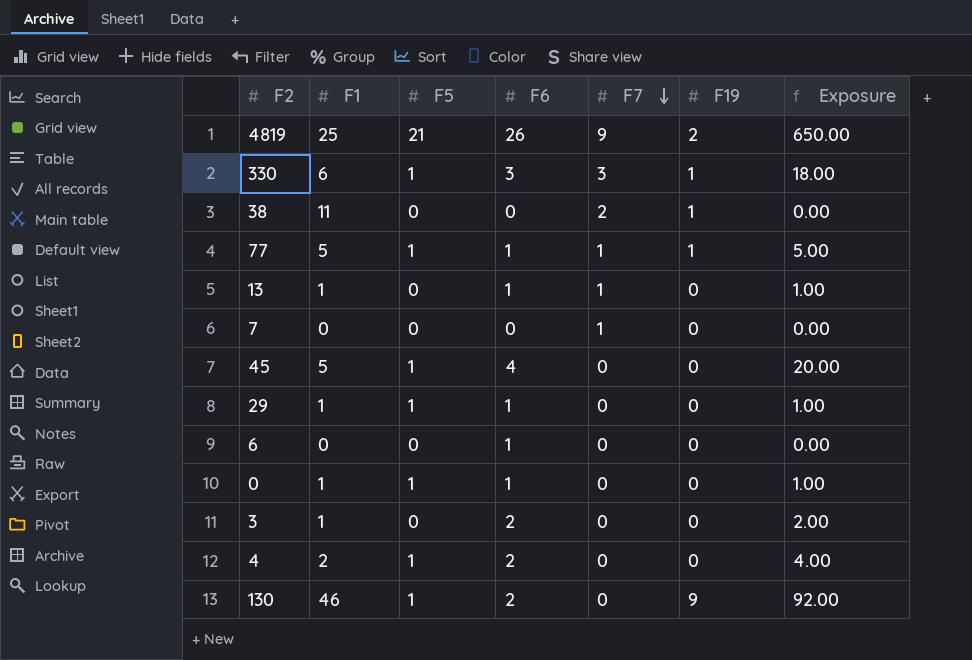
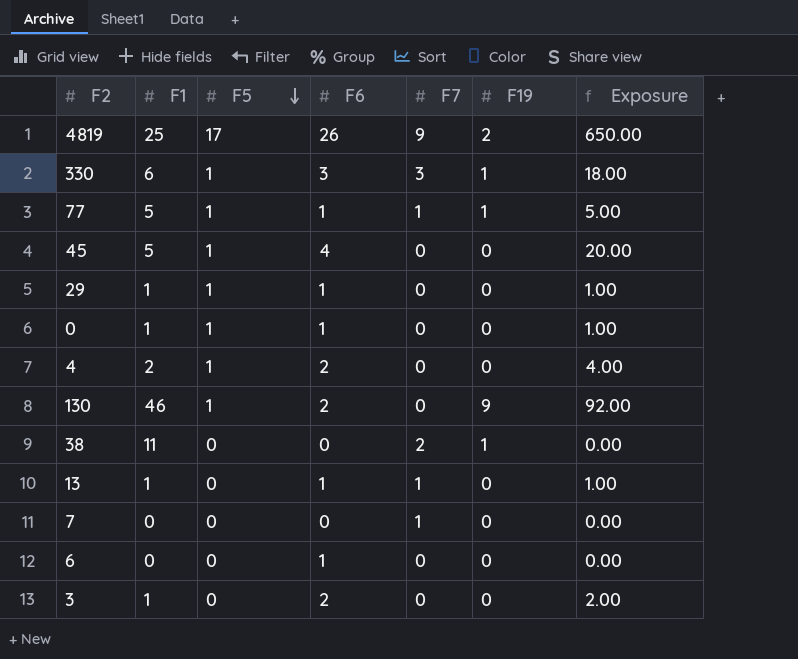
row order: F7 descending -> F5 descending
4819 | F5: 21 -> 17

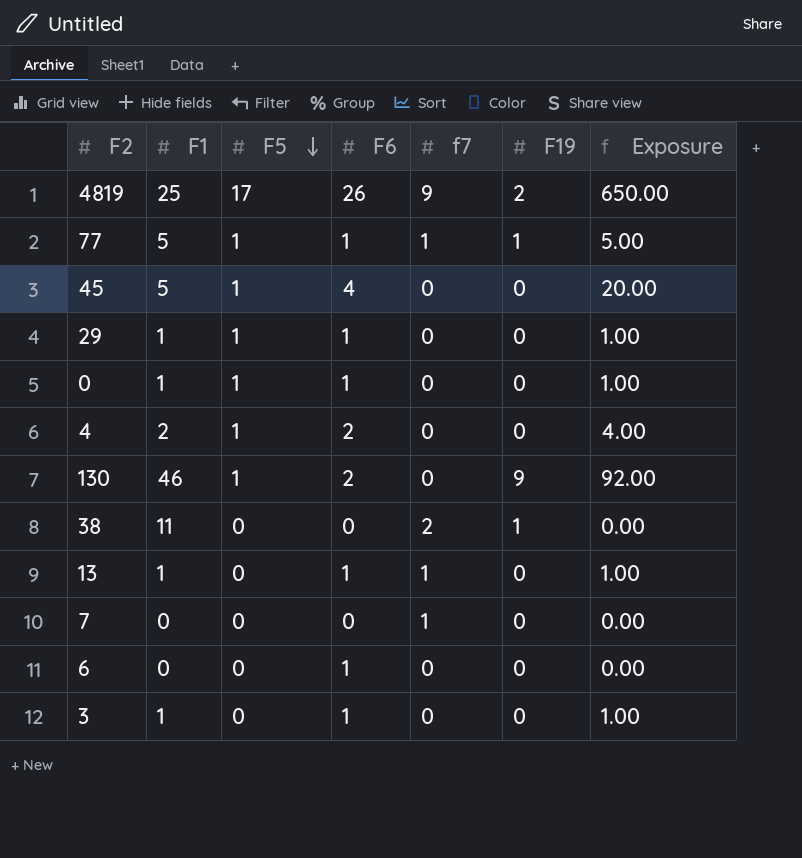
column name: F7 -> f7
row 330: 6 | 1 | 3 | 3 | 1 | 18.00 -> none
3 | F6: 2 -> 1
3 | Exposure: 2.00 -> 1.00

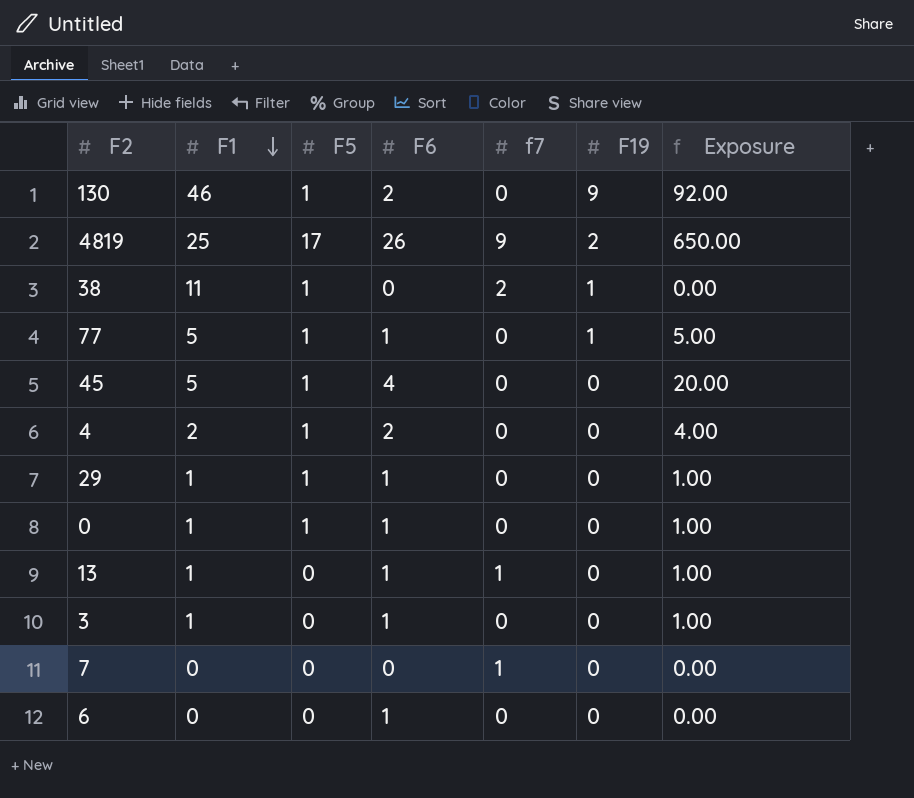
row order: F5 descending -> F1 descending
38 | F5: 0 -> 1
77 | f7: 1 -> 0

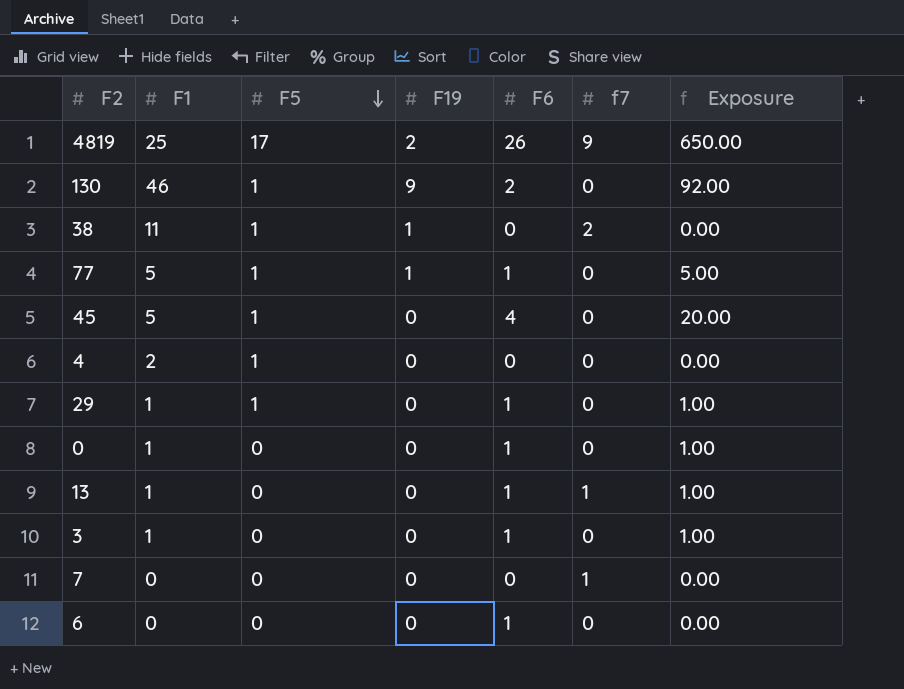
row order: F1 descending -> F5 descending
column F19 | position: 6 -> 4
4 | F6: 2 -> 0
4 | Exposure: 4.00 -> 0.00
0 | F5: 1 -> 0

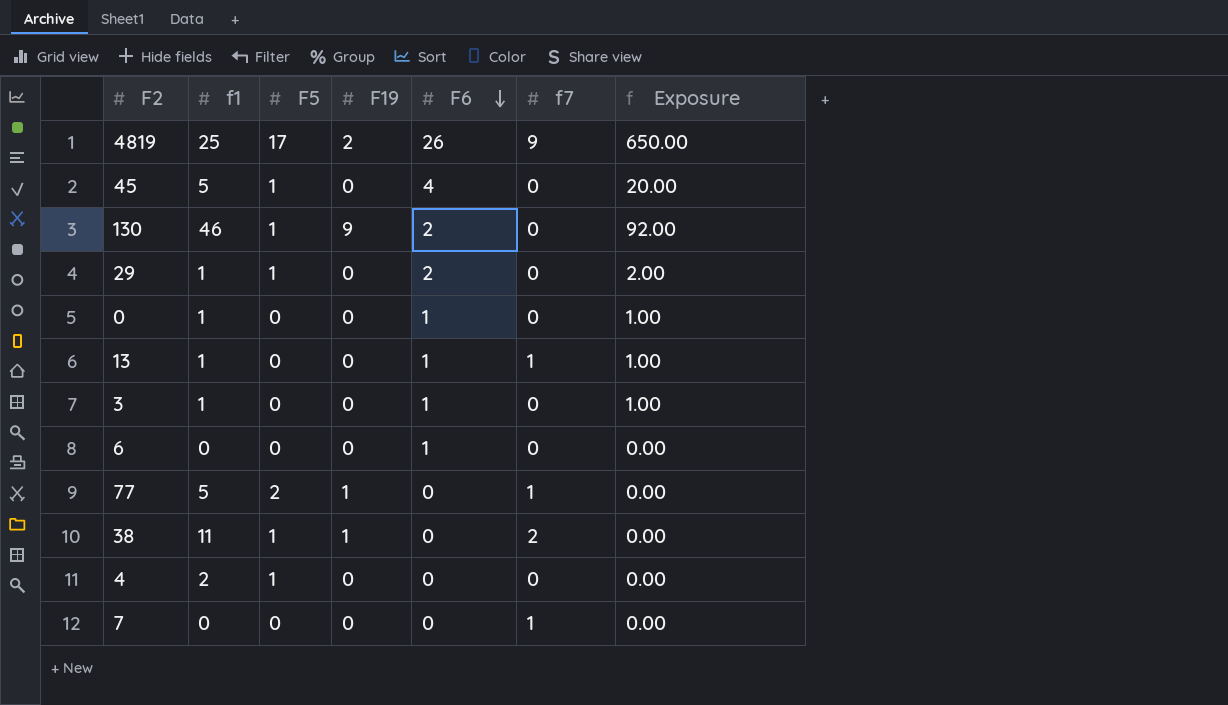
row order: F5 descending -> F6 descending
column name: F1 -> f1
29 | F6: 1 -> 2
29 | Exposure: 1.00 -> 2.00
77 | F5: 1 -> 2
77 | F6: 1 -> 0
77 | f7: 0 -> 1
77 | Exposure: 5.00 -> 0.00

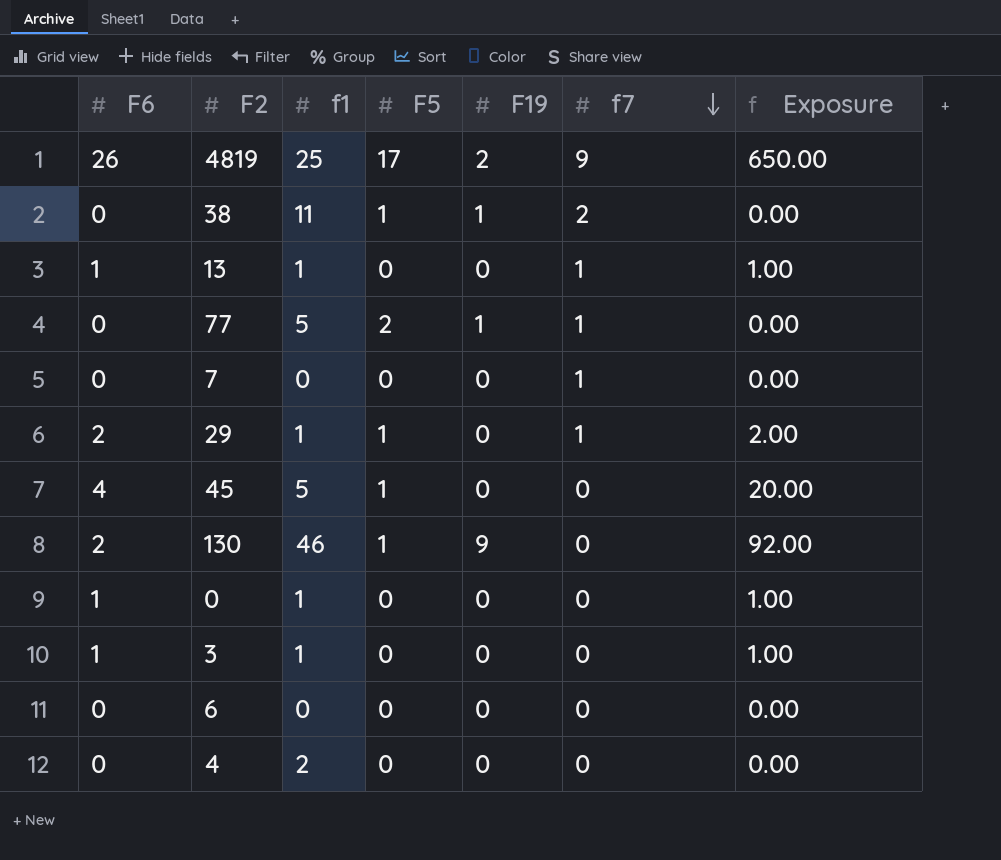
row order: F6 descending -> f7 descending
column F6 | position: 5 -> 1
29 | f7: 0 -> 1
6 | F6: 1 -> 0
4 | F5: 1 -> 0

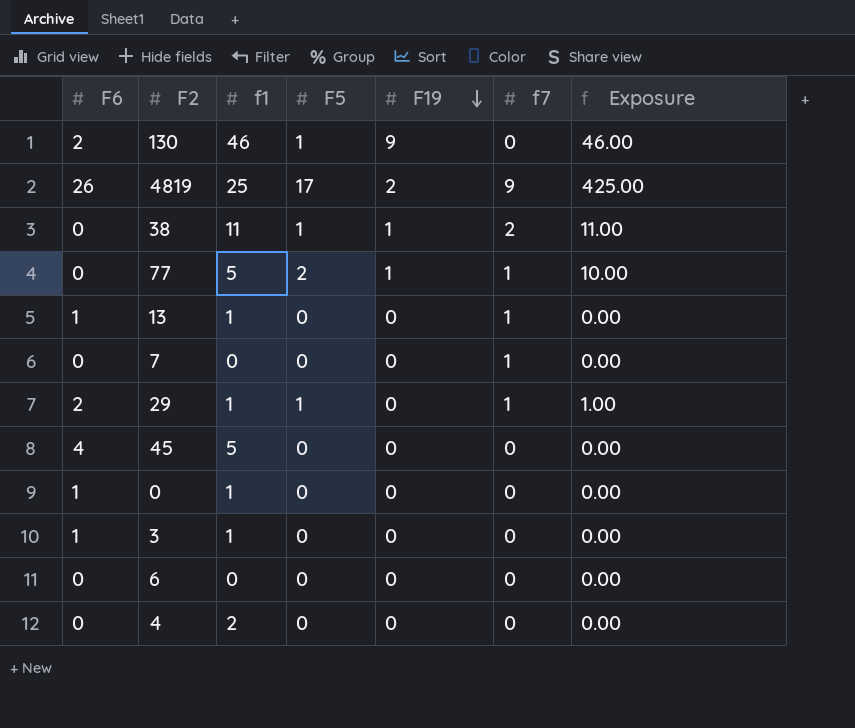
row order: f7 descending -> F19 descending
column Exposure | formula: [F6] * [f1] -> [f1] * [F5]
45 | F5: 1 -> 0

